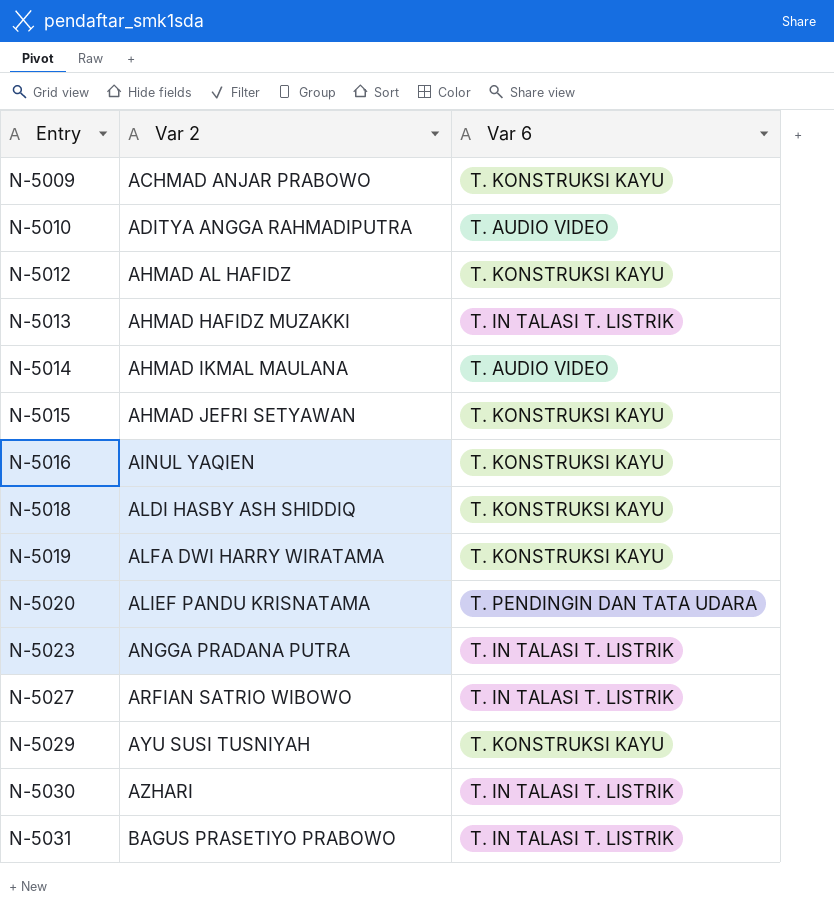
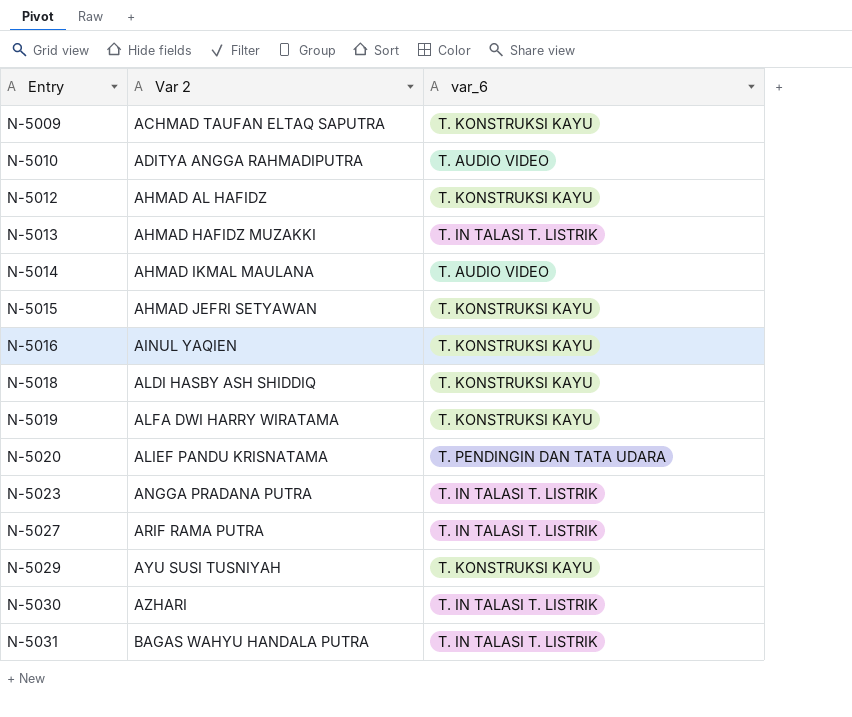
column name: Var 6 -> var_6
N-5009 | Var 2: ACHMAD ANJAR PRABOWO -> ACHMAD TAUFAN ELTAQ SAPUTRA
N-5027 | Var 2: ARFIAN SATRIO WIBOWO -> ARIF RAMA PUTRA
N-5031 | Var 2: BAGUS PRASETIYO PRABOWO -> BAGAS WAHYU HANDALA PUTRA

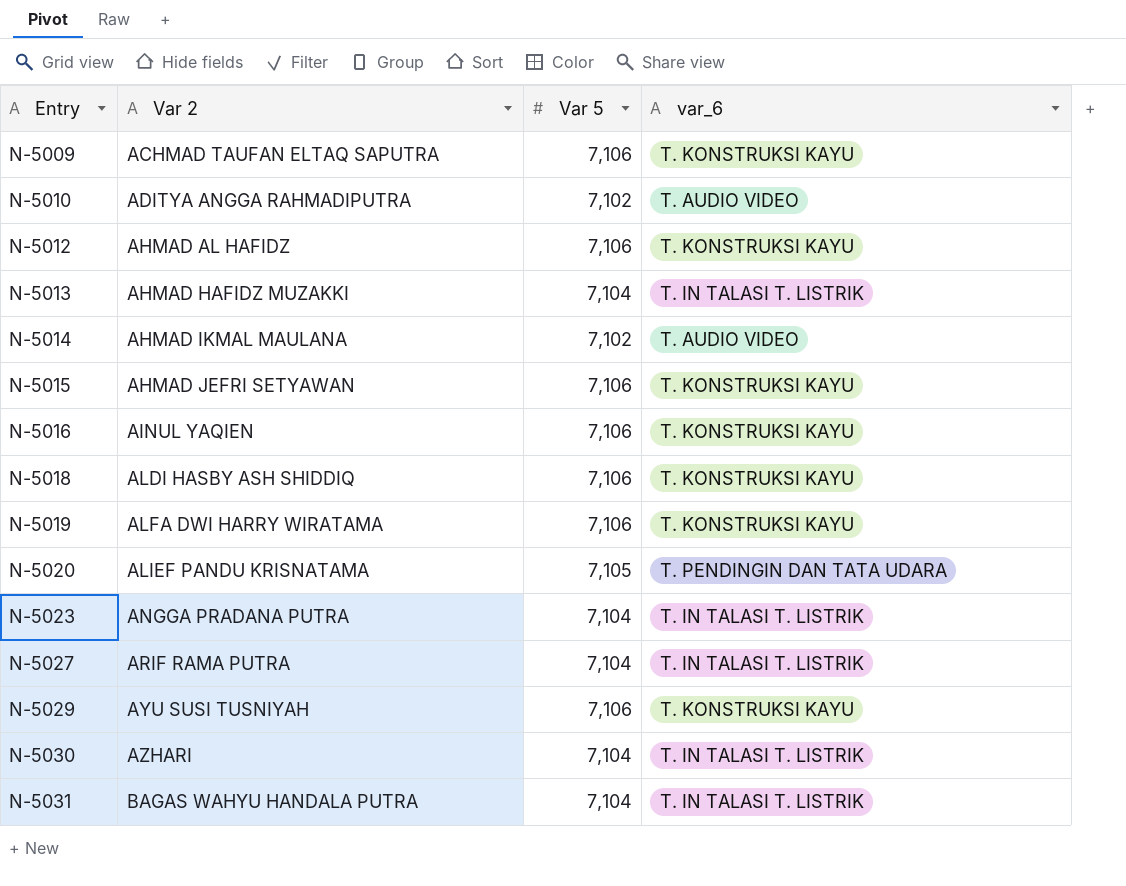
column Var 5 | position: none -> 3

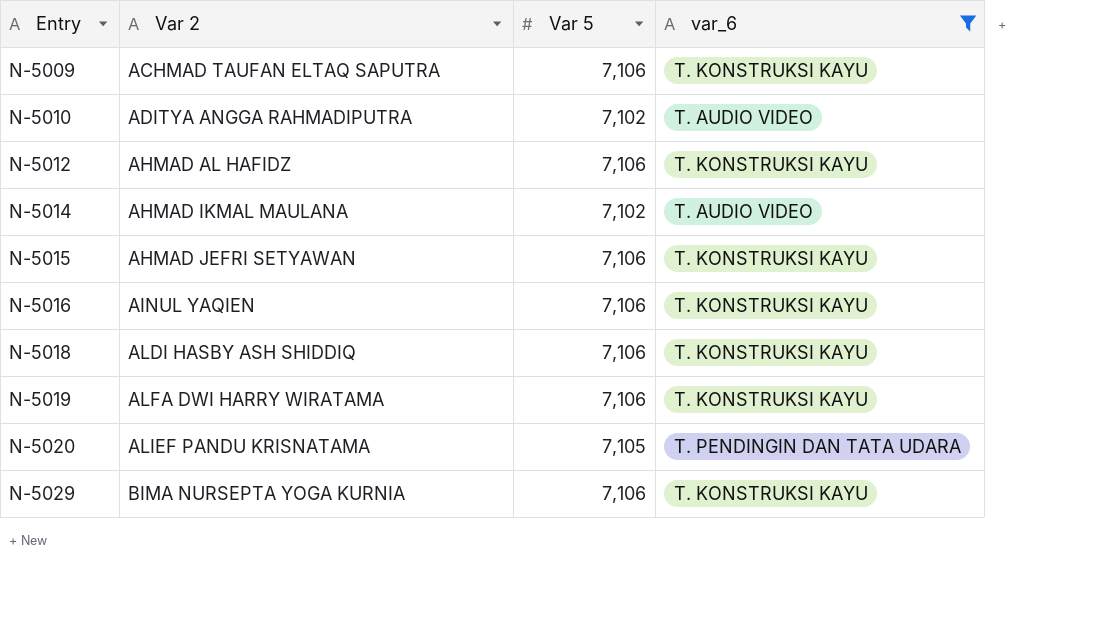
filter: none -> var_6 != T. IN TALASI T. LISTRIK
N-5029 | Var 2: AYU SUSI TUSNIYAH -> BIMA NURSEPTA YOGA KURNIA

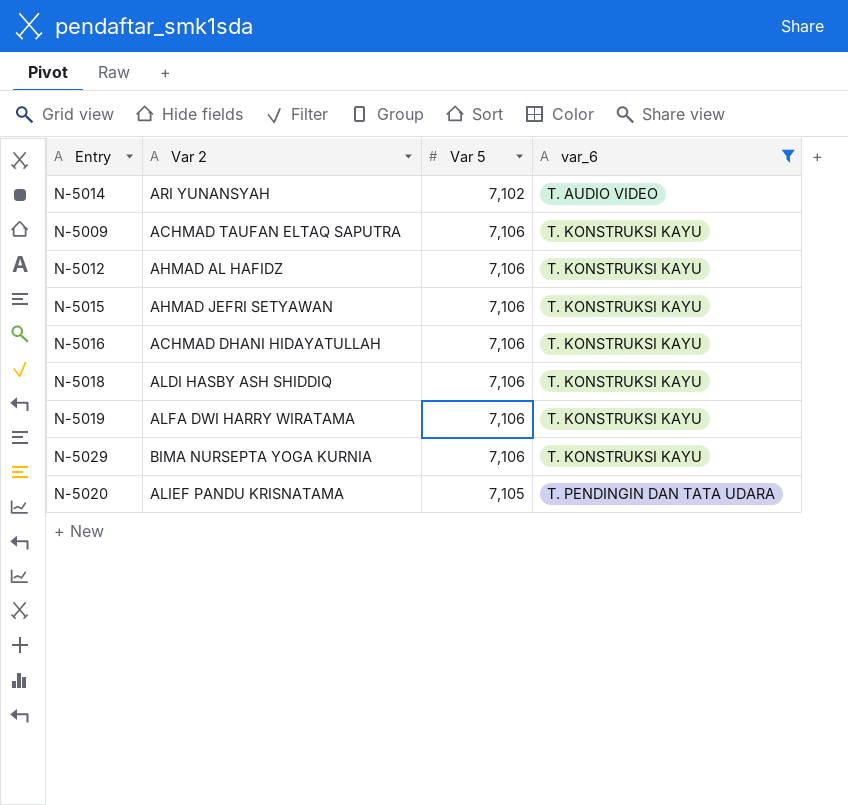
row order: Entry ascending -> var_6 ascending
row N-5010: ADITYA ANGGA RAHMADIPUTRA | 7,102 | T. AUDIO VIDEO -> none
N-5014 | Var 2: AHMAD IKMAL MAULANA -> ARI YUNANSYAH
N-5016 | Var 2: AINUL YAQIEN -> ACHMAD DHANI HIDAYATULLAH

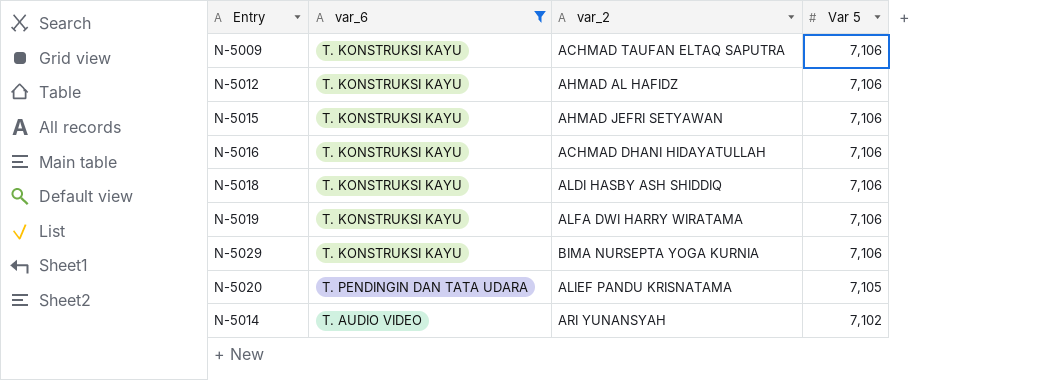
row order: var_6 ascending -> Var 5 descending
column var_6 | position: 4 -> 2
column name: Var 2 -> var_2

